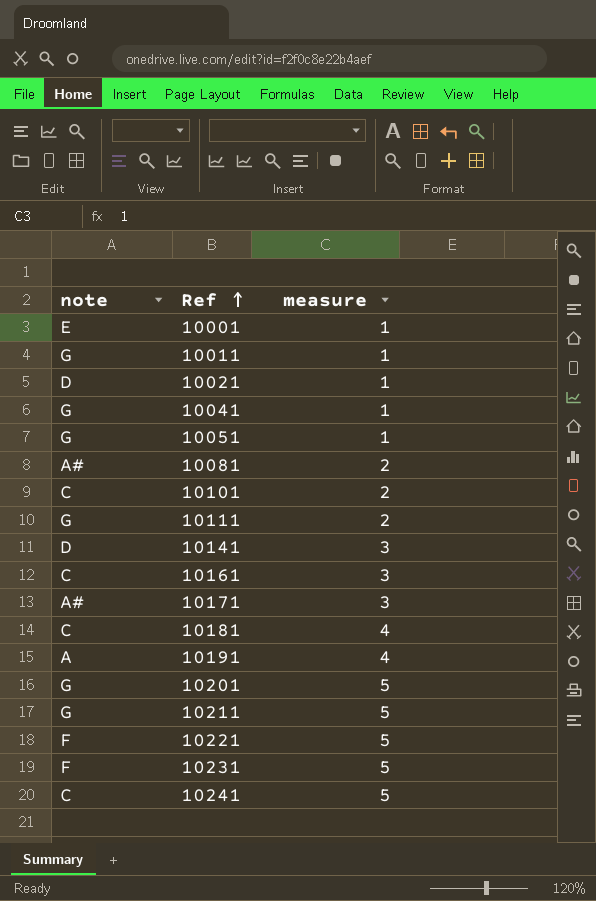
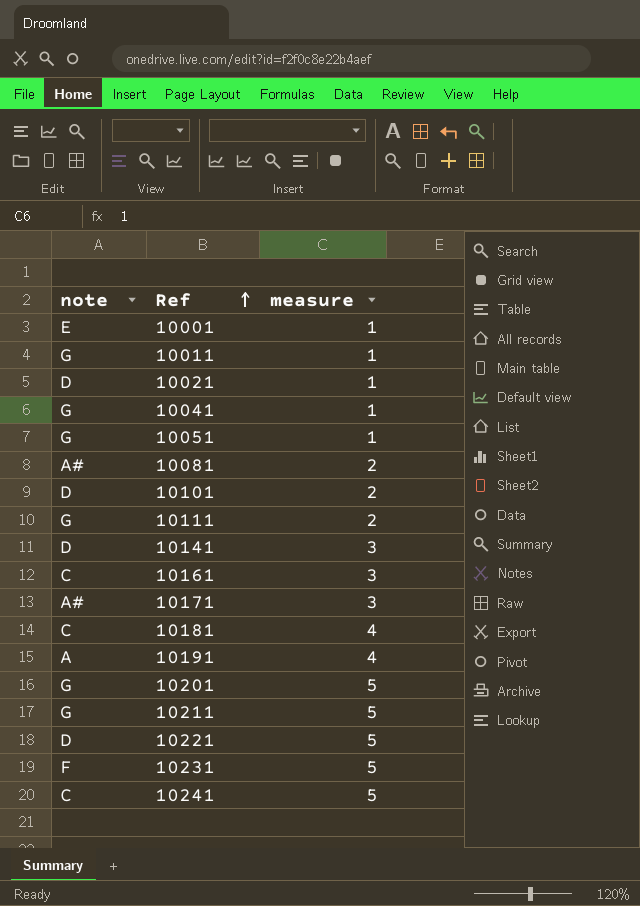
10101 | note: C -> D
10221 | note: F -> D

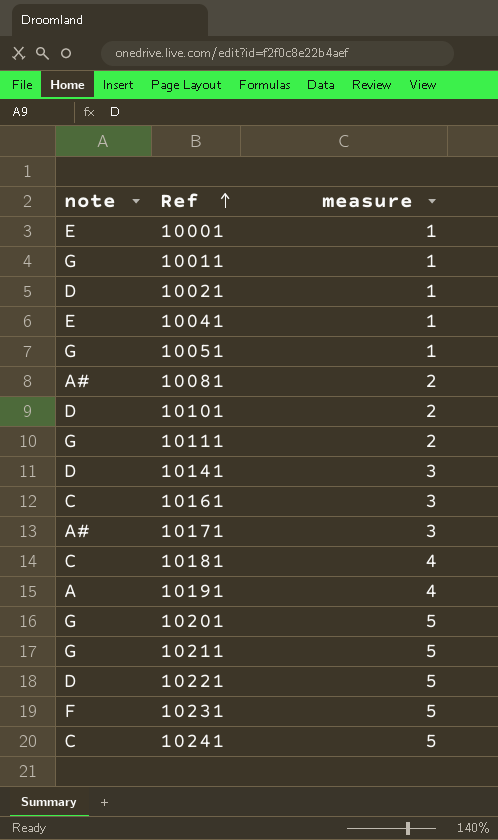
10041 | note: G -> E

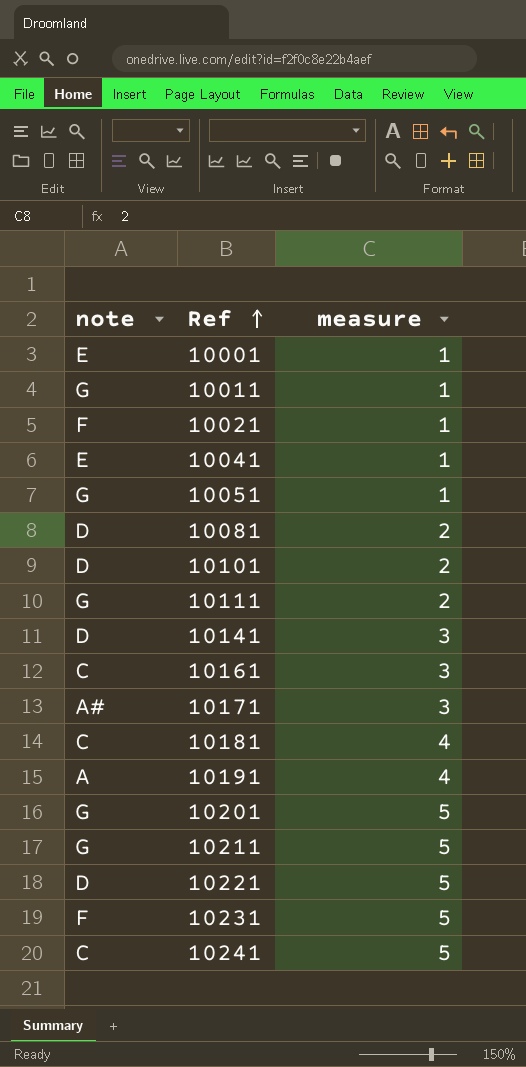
10021 | note: D -> F
10081 | note: A# -> D

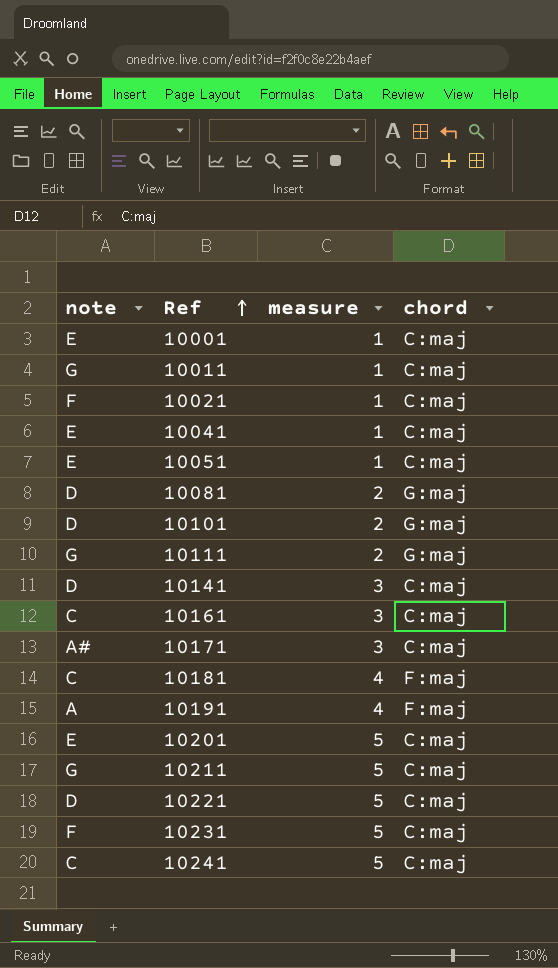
column chord | position: none -> 4
10051 | note: G -> E
10201 | note: G -> E

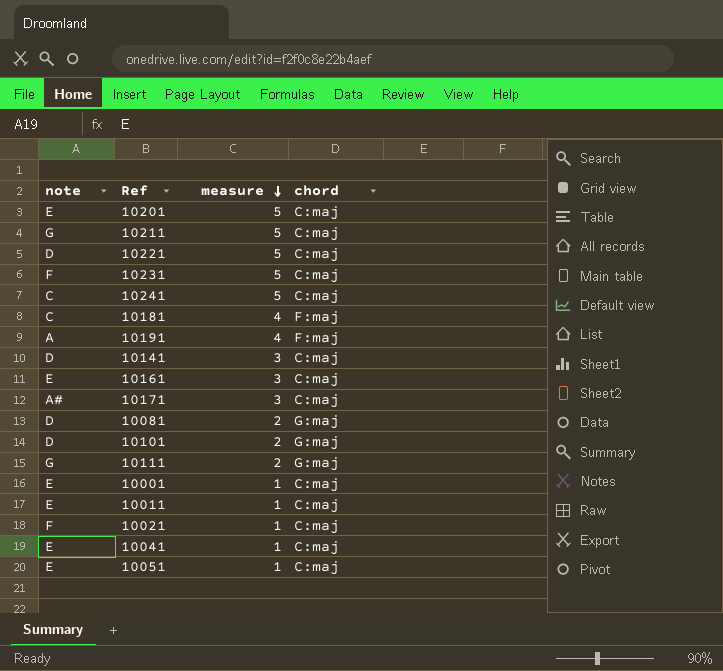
row order: Ref ascending -> measure descending
10161 | note: C -> E
10011 | note: G -> E

